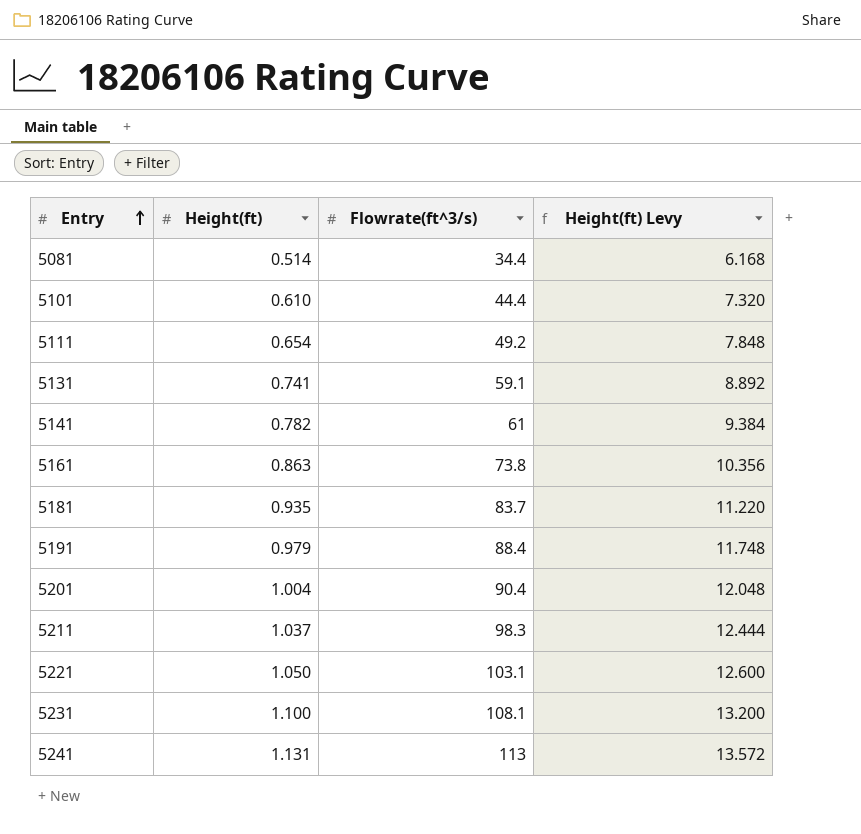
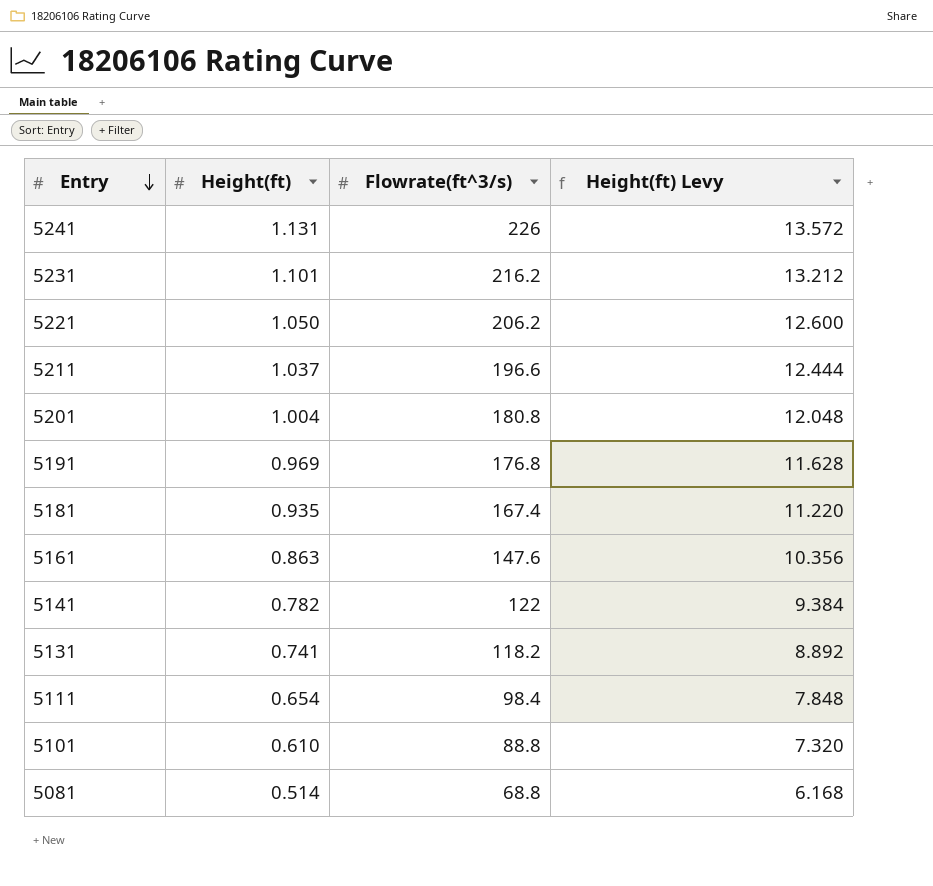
row order: Entry ascending -> Entry descending
5241 | Flowrate(ft^3/s): 113 -> 226
5231 | Height(ft): 1.100 -> 1.101
5231 | Flowrate(ft^3/s): 108.1 -> 216.2
5231 | Height(ft) Levy: 13.200 -> 13.212
5221 | Flowrate(ft^3/s): 103.1 -> 206.2
5211 | Flowrate(ft^3/s): 98.3 -> 196.6
5201 | Flowrate(ft^3/s): 90.4 -> 180.8
5191 | Height(ft): 0.979 -> 0.969
5191 | Flowrate(ft^3/s): 88.4 -> 176.8
5191 | Height(ft) Levy: 11.748 -> 11.628
5181 | Flowrate(ft^3/s): 83.7 -> 167.4
5161 | Flowrate(ft^3/s): 73.8 -> 147.6
5141 | Flowrate(ft^3/s): 61 -> 122
5131 | Flowrate(ft^3/s): 59.1 -> 118.2
5111 | Flowrate(ft^3/s): 49.2 -> 98.4
5101 | Flowrate(ft^3/s): 44.4 -> 88.8
5081 | Flowrate(ft^3/s): 34.4 -> 68.8

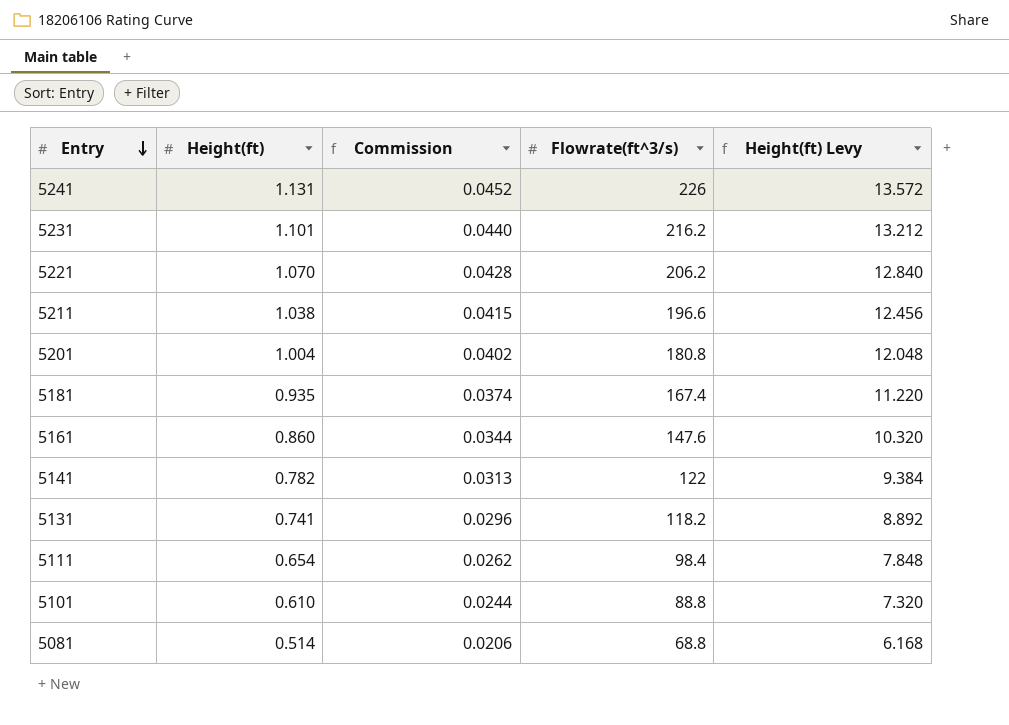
column Commission | formula: none -> [Height(ft)] * 0.04
row 5191: 0.969 | 176.8 | 11.628 -> none
5221 | Height(ft): 1.050 -> 1.070
5221 | Height(ft) Levy: 12.600 -> 12.840
5211 | Height(ft): 1.037 -> 1.038
5211 | Height(ft) Levy: 12.444 -> 12.456
5161 | Height(ft): 0.863 -> 0.860
5161 | Height(ft) Levy: 10.356 -> 10.320

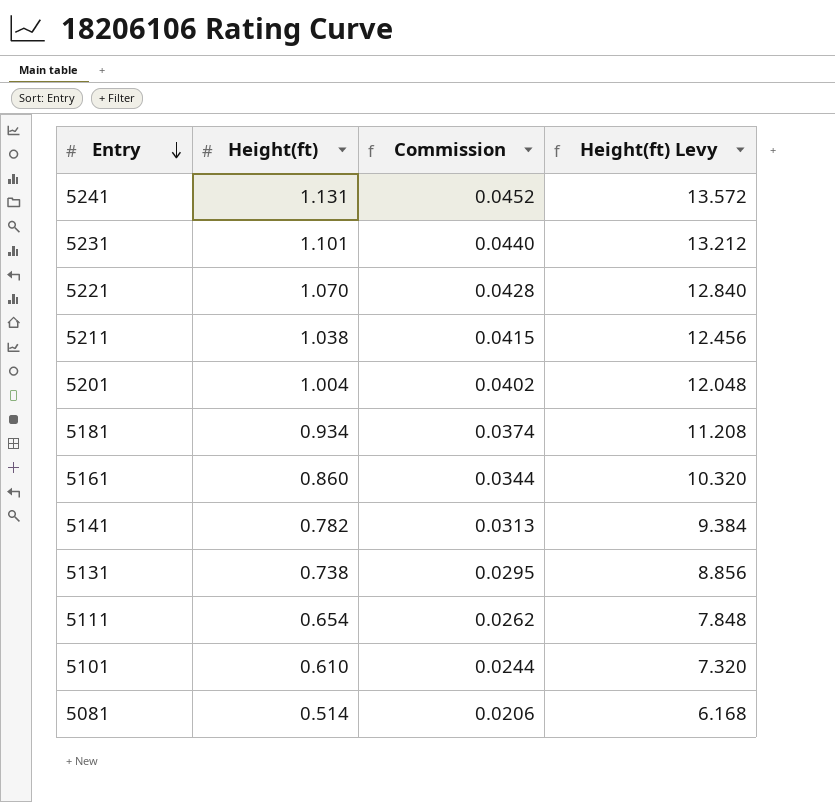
column Flowrate(ft^3/s) | position: 4 -> none
5181 | Height(ft): 0.935 -> 0.934
5181 | Height(ft) Levy: 11.220 -> 11.208
5131 | Height(ft): 0.741 -> 0.738
5131 | Commission: 0.0296 -> 0.0295
5131 | Height(ft) Levy: 8.892 -> 8.856

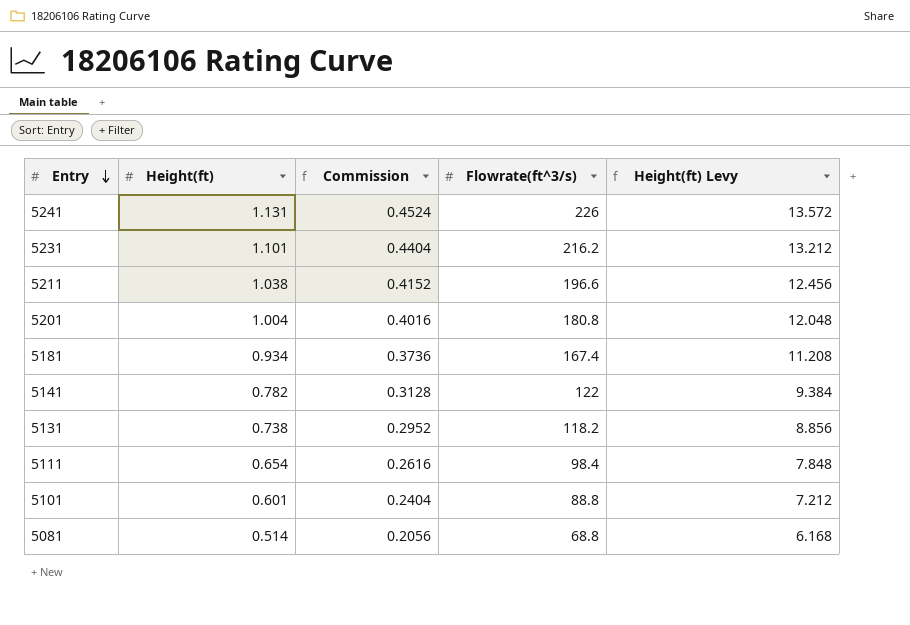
column Commission | formula: [Height(ft)] * 0.04 -> [Height(ft)] * 0.4
column Flowrate(ft^3/s) | position: none -> 4
row 5221: 1.070 | 0.0428 | 12.840 -> none
row 5161: 0.860 | 0.0344 | 10.320 -> none
5101 | Height(ft): 0.610 -> 0.601
5101 | Height(ft) Levy: 7.320 -> 7.212

